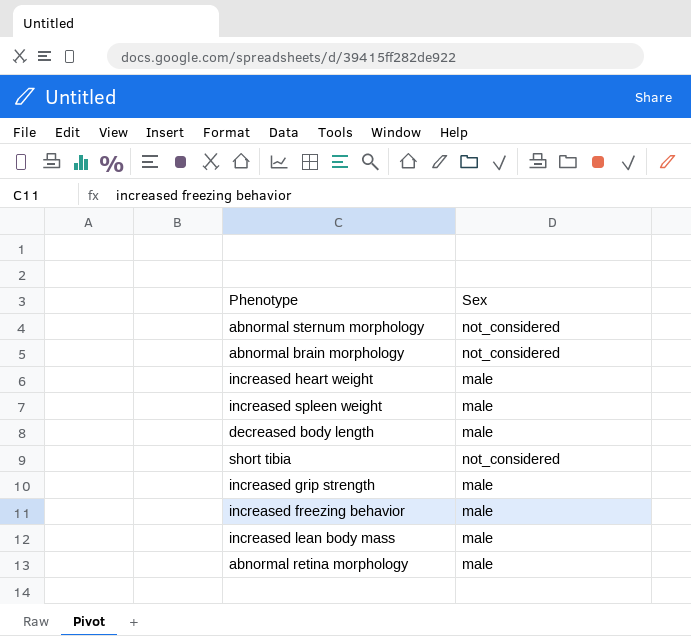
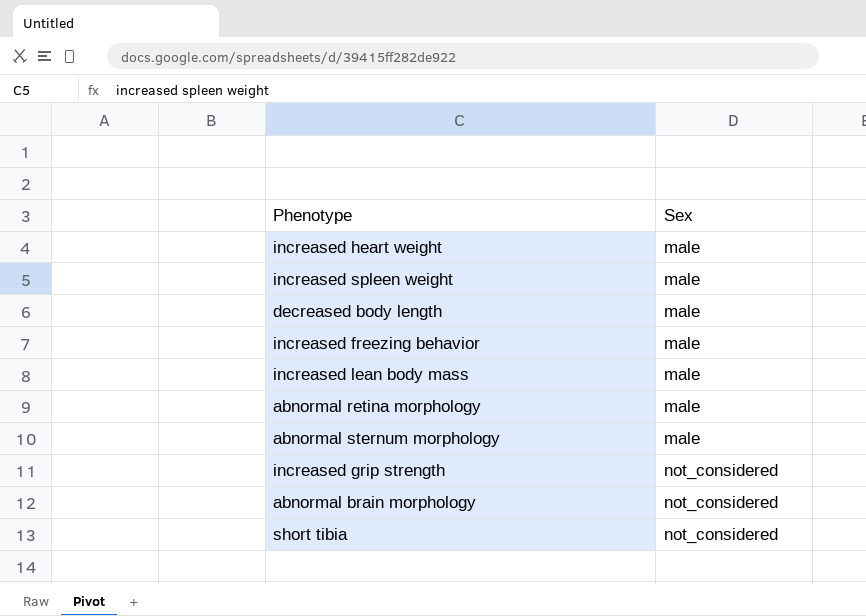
row order: none -> Sex ascending
abnormal sternum morphology | Sex: not_considered -> male
increased grip strength | Sex: male -> not_considered

